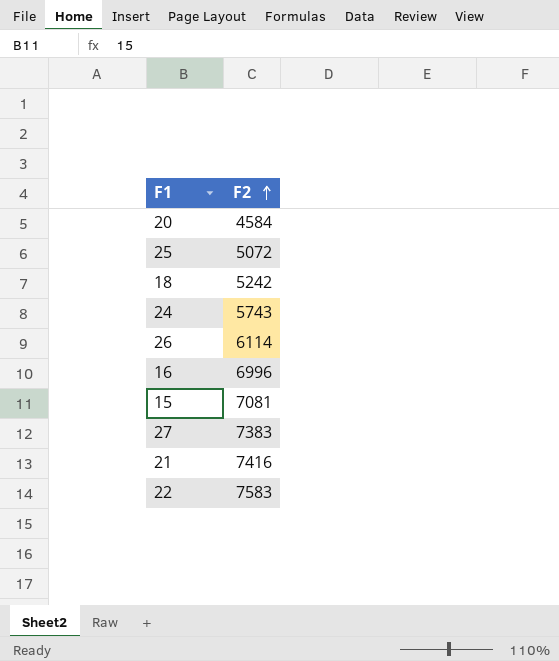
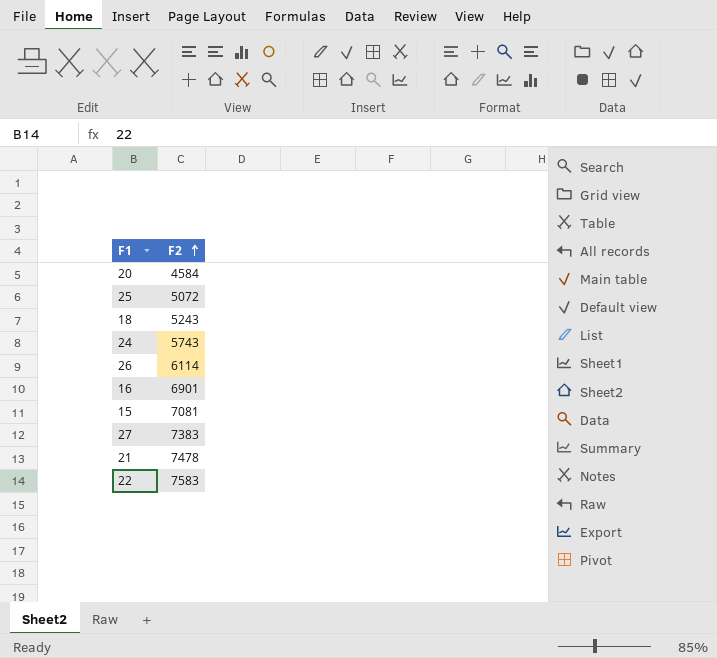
18 | F2: 5242 -> 5243
16 | F2: 6996 -> 6901
21 | F2: 7416 -> 7478

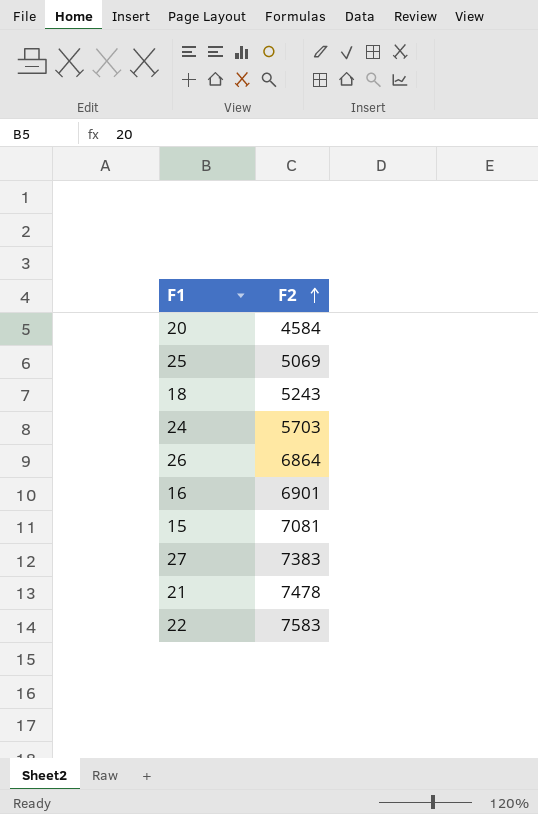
25 | F2: 5072 -> 5069
24 | F2: 5743 -> 5703
26 | F2: 6114 -> 6864

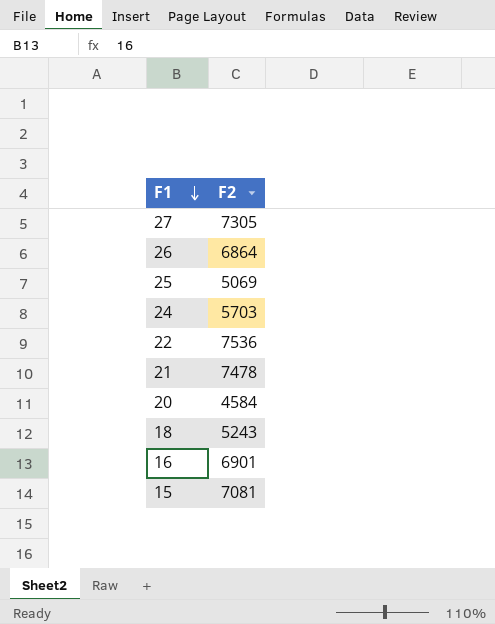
row order: F2 ascending -> F1 descending
27 | F2: 7383 -> 7305
22 | F2: 7583 -> 7536

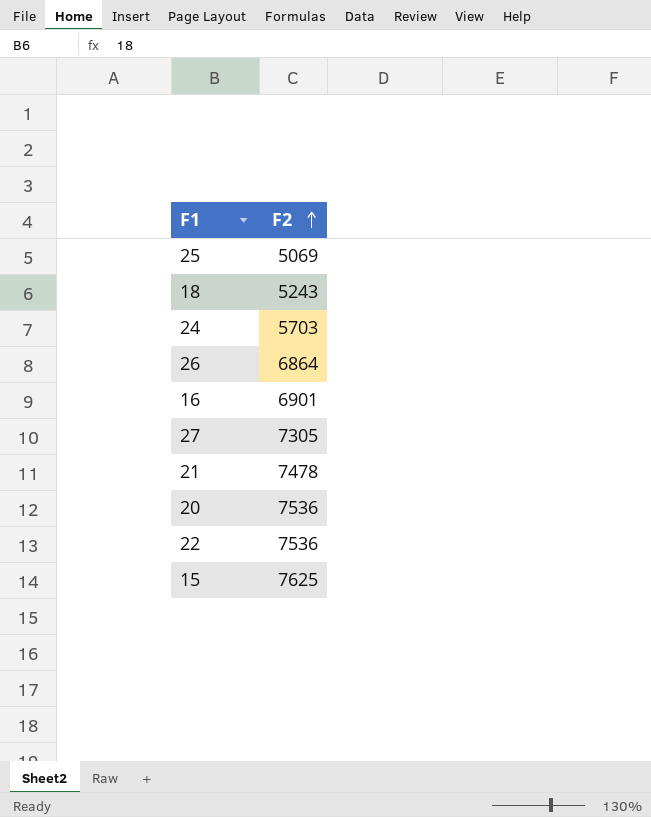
row order: F1 descending -> F2 ascending
20 | F2: 4584 -> 7536
15 | F2: 7081 -> 7625

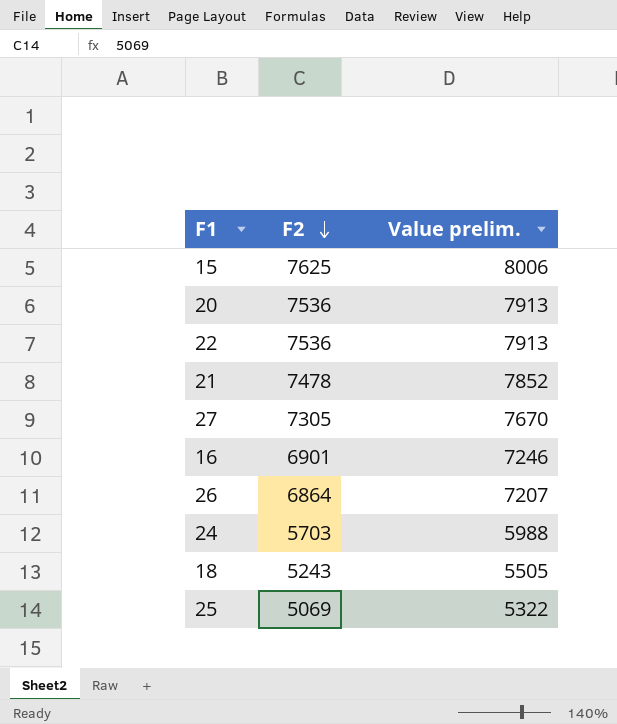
row order: F2 ascending -> F2 descending
column Value prelim. | formula: none -> [F2] * 1.05

